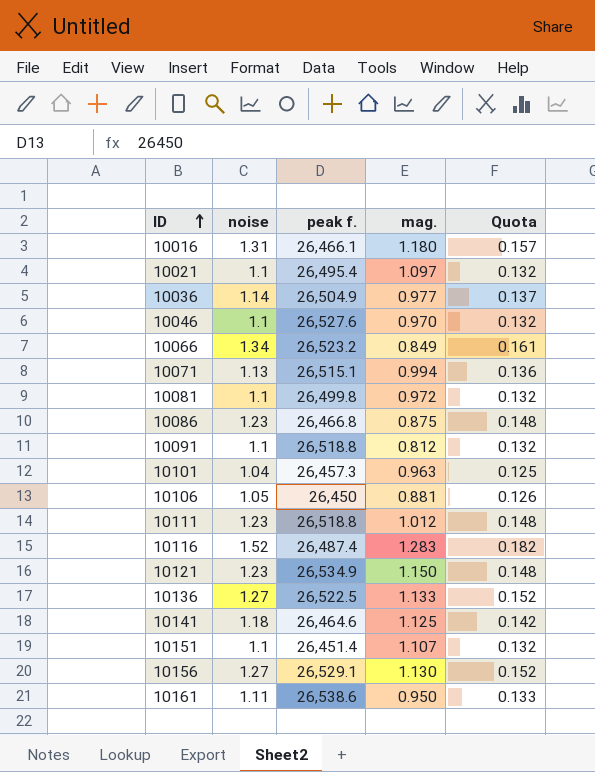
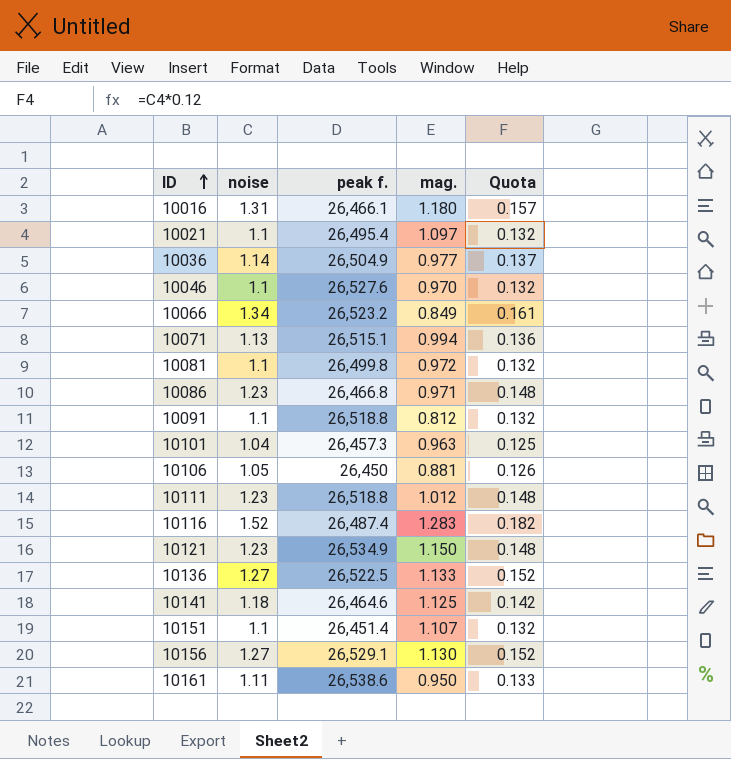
10086 | mag.: 0.875 -> 0.971

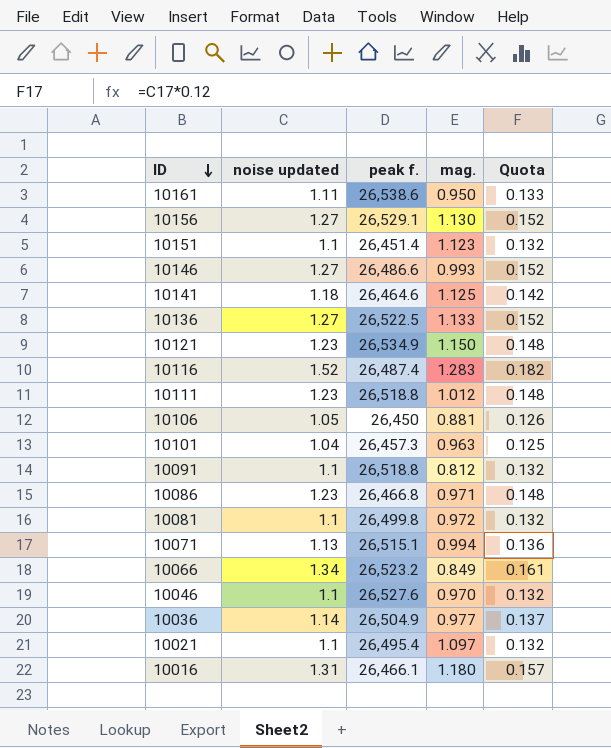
row order: ID ascending -> ID descending
column name: noise -> noise updated
10151 | mag.: 1.107 -> 1.123
row 10146: none -> 1.27 | 26,486.6 | 0.993 | 0.152

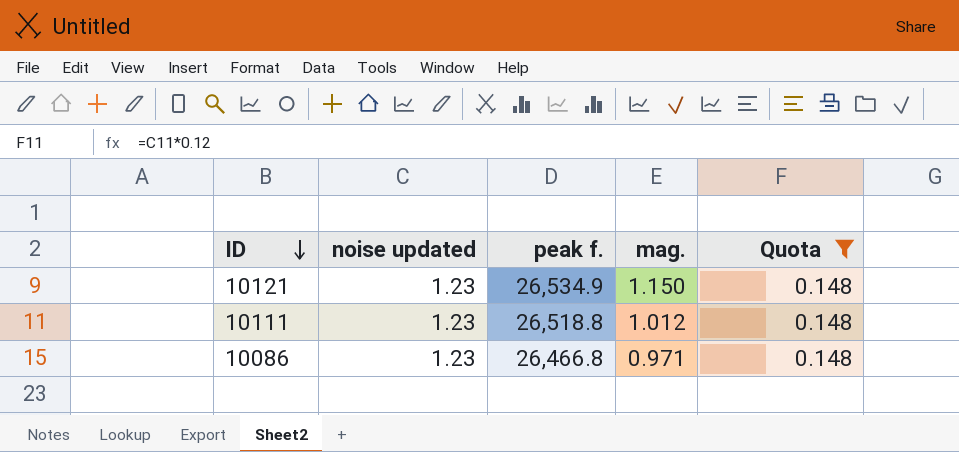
filter: none -> Quota = 0.148

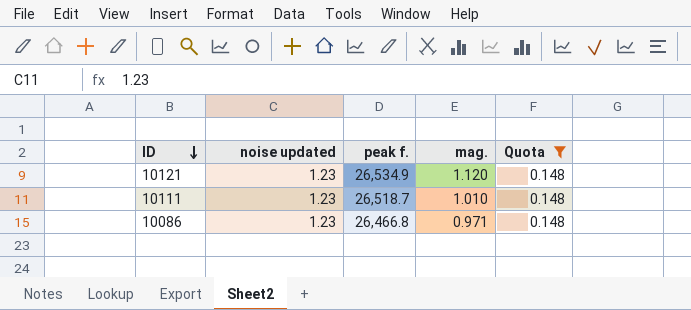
10121 | mag.: 1.150 -> 1.120
10111 | peak f.: 26,518.8 -> 26,518.7
10111 | mag.: 1.012 -> 1.010

